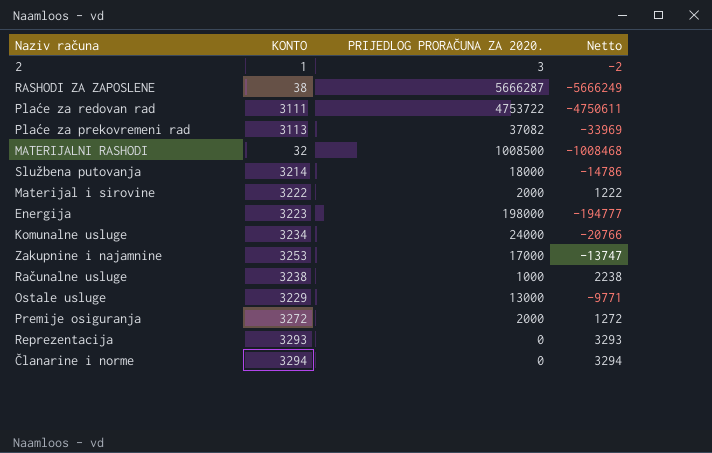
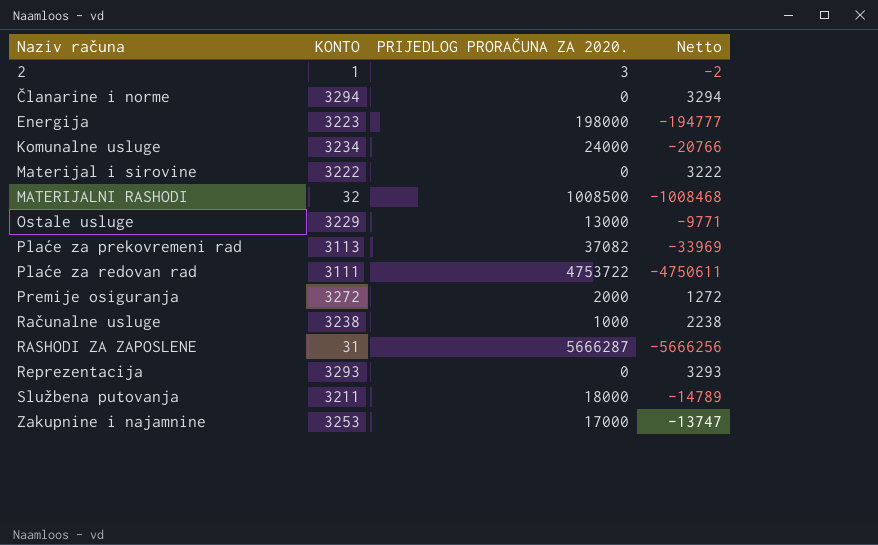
row order: none -> Naziv računa ascending
Materijal i sirovine | PRIJEDLOG PRORAČUNA ZA 2020.: 2000 -> 0
Materijal i sirovine | Netto: 1222 -> 3222
RASHODI ZA ZAPOSLENE | KONTO: 38 -> 31
RASHODI ZA ZAPOSLENE | Netto: -5666249 -> -5666256
Službena putovanja | KONTO: 3214 -> 3211
Službena putovanja | Netto: -14786 -> -14789

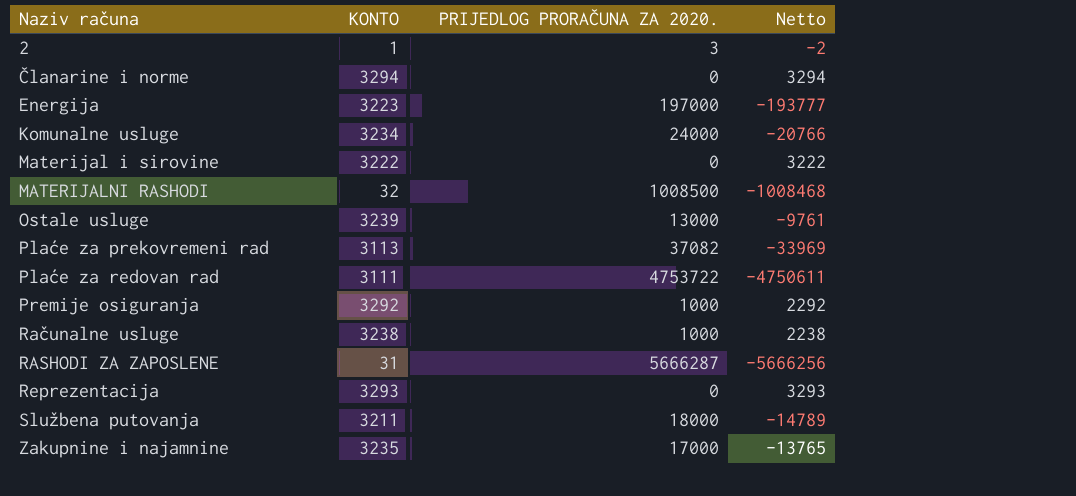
Energija | PRIJEDLOG PRORAČUNA ZA 2020.: 198000 -> 197000
Energija | Netto: -194777 -> -193777
Ostale usluge | KONTO: 3229 -> 3239
Ostale usluge | Netto: -9771 -> -9761
Premije osiguranja | KONTO: 3272 -> 3292
Premije osiguranja | PRIJEDLOG PRORAČUNA ZA 2020.: 2000 -> 1000
Premije osiguranja | Netto: 1272 -> 2292
Zakupnine i najamnine | KONTO: 3253 -> 3235
Zakupnine i najamnine | Netto: -13747 -> -13765

